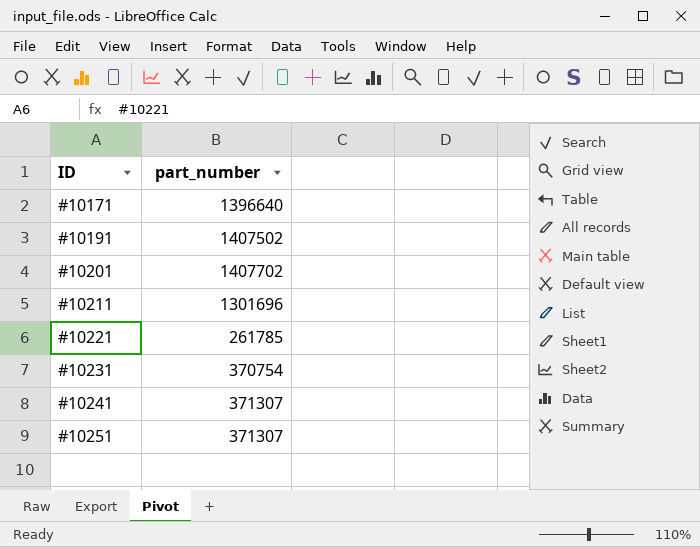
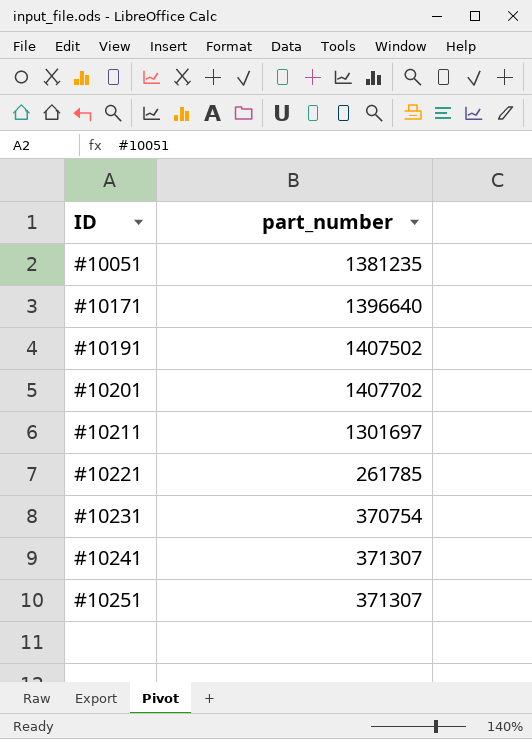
row #10051: none -> 1381235
#10211 | part_number: 1301696 -> 1301697

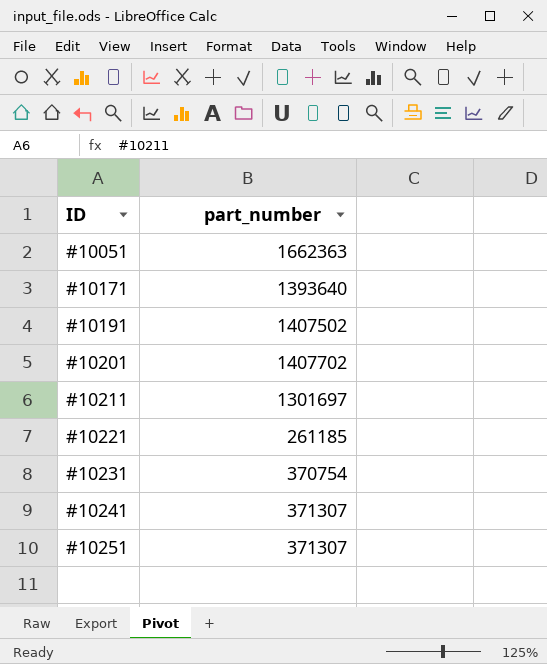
#10051 | part_number: 1381235 -> 1662363
#10171 | part_number: 1396640 -> 1393640
#10221 | part_number: 261785 -> 261185

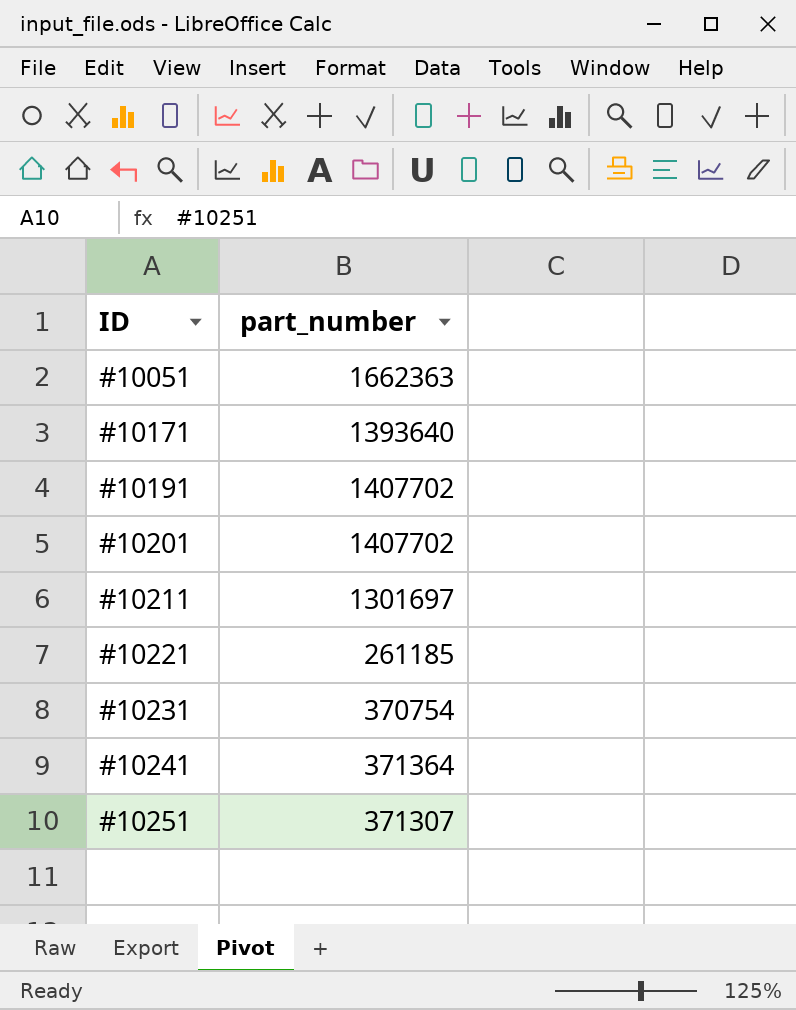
#10191 | part_number: 1407502 -> 1407702
#10241 | part_number: 371307 -> 371364

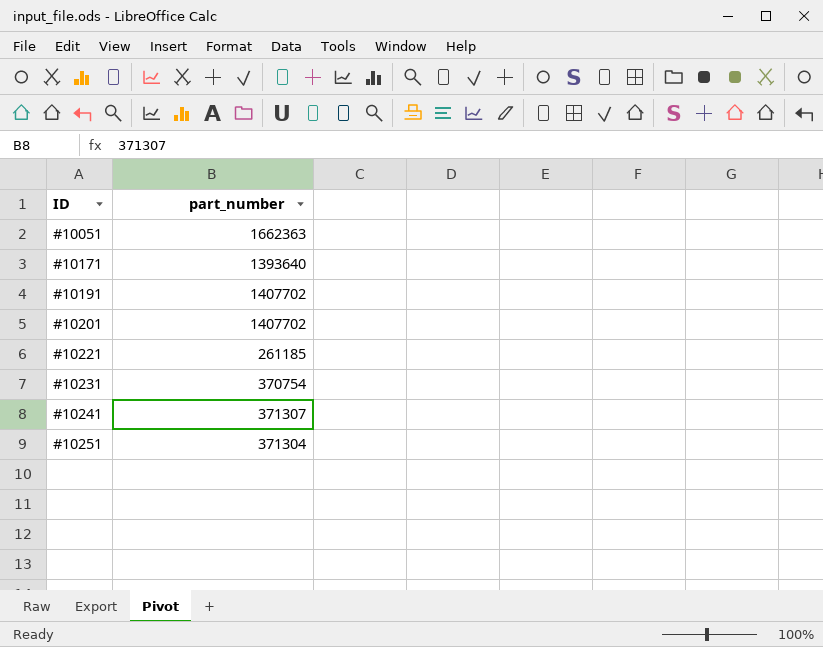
row #10211: 1301697 -> none
#10241 | part_number: 371364 -> 371307
#10251 | part_number: 371307 -> 371304

